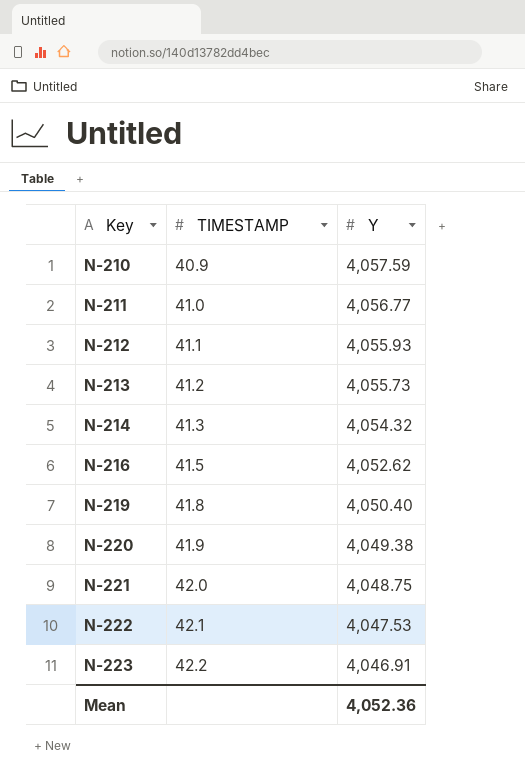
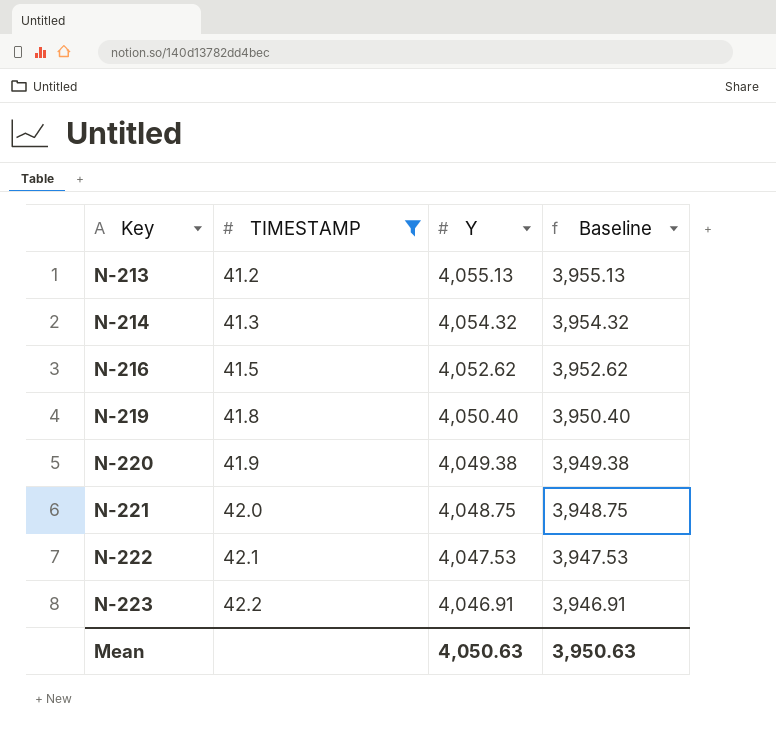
filter: none -> TIMESTAMP >= 41.2
column Baseline | formula: none -> [Y] - 100
N-213 | Y: 4,055.73 -> 4,055.13
Mean | Y: 4,052.36 -> 4,050.63

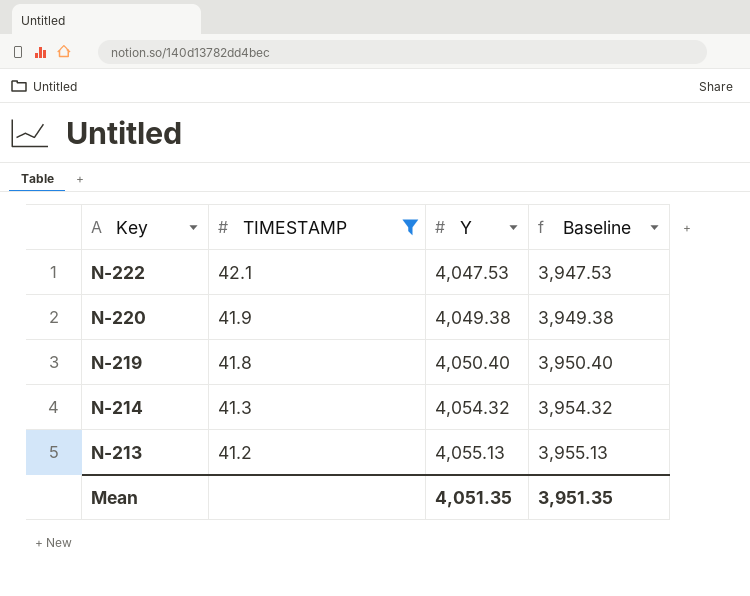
row order: Key ascending -> Key descending
row N-216: 41.5 | 4,052.62 | 3,952.62 -> none
row N-221: 42.0 | 4,048.75 | 3,948.75 -> none
row N-223: 42.2 | 4,046.91 | 3,946.91 -> none
Mean | Y: 4,050.63 -> 4,051.35
Mean | Baseline: 3,950.63 -> 3,951.35

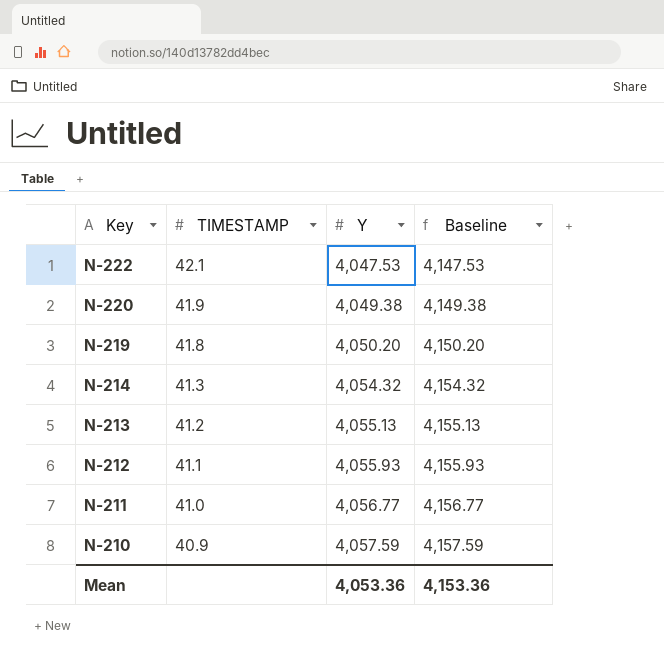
filter: TIMESTAMP >= 41.2 -> none
column Baseline | formula: [Y] - 100 -> [Y] + 100
N-219 | Y: 4,050.40 -> 4,050.20
Mean | Y: 4,051.35 -> 4,053.36
Mean | Baseline: 3,951.35 -> 4,153.36

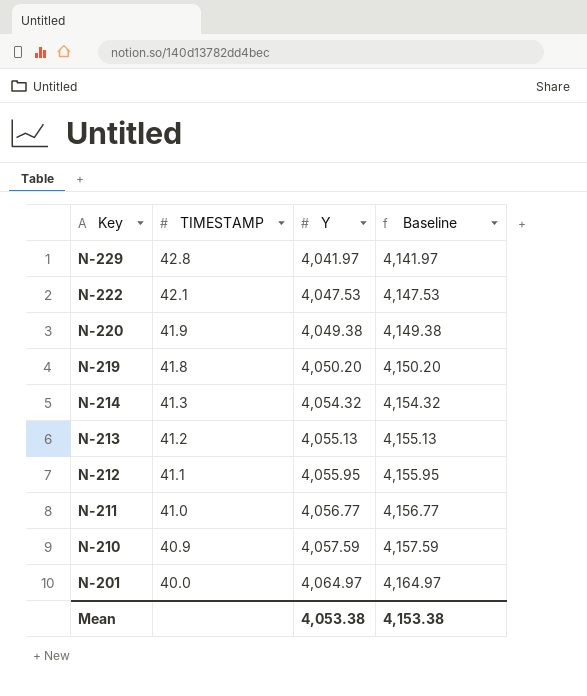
row N-229: none -> 42.8 | 4,041.97 | 4,141.97
N-212 | Y: 4,055.93 -> 4,055.95
N-212 | Baseline: 4,155.93 -> 4,155.95
row N-201: none -> 40.0 | 4,064.97 | 4,164.97
Mean | Y: 4,053.36 -> 4,053.38
Mean | Baseline: 4,153.36 -> 4,153.38

